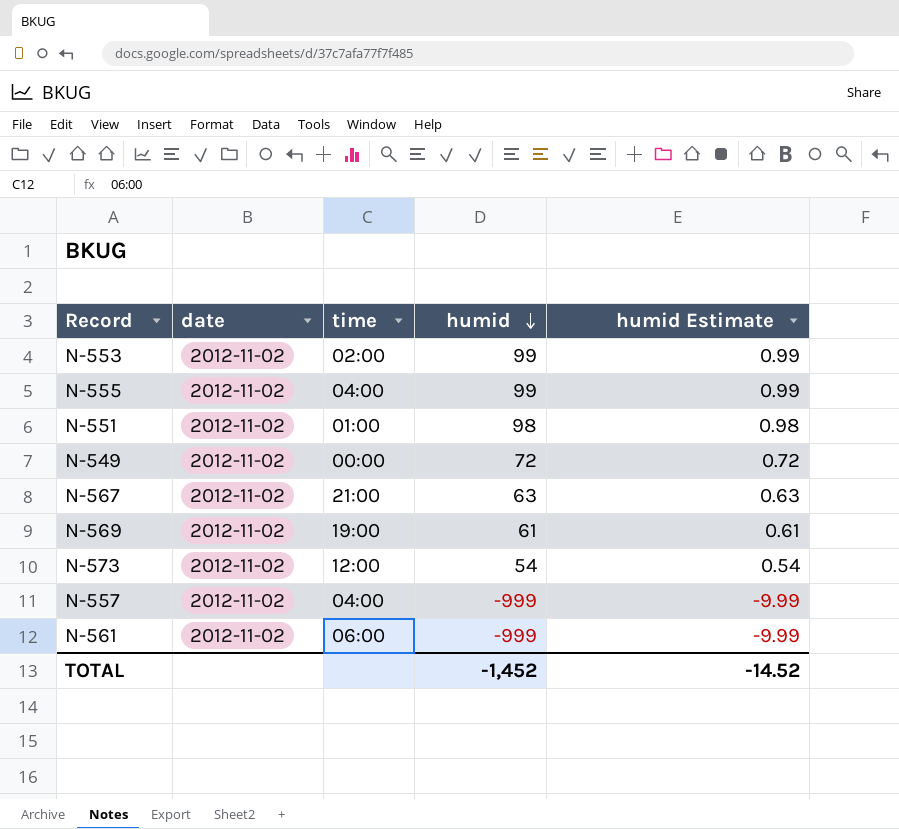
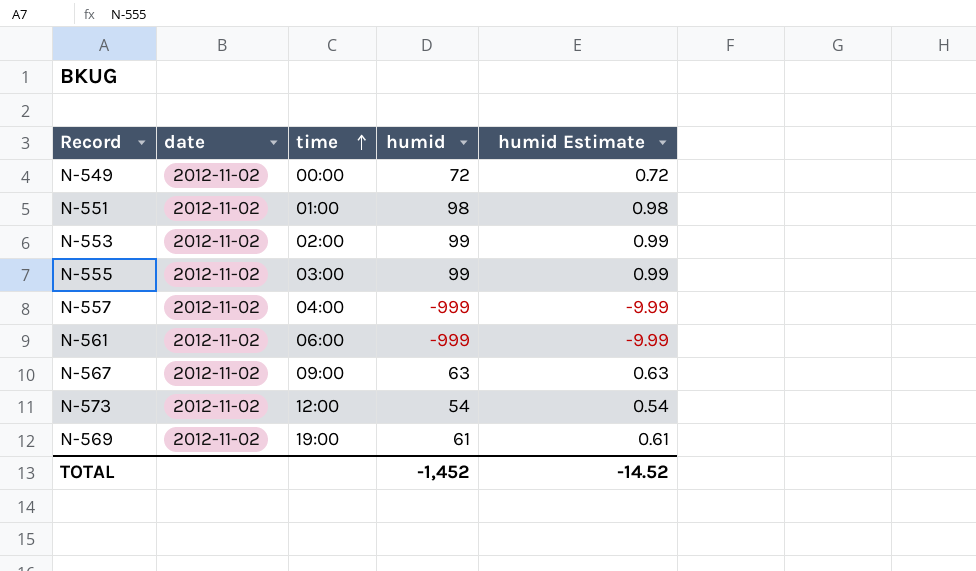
row order: humid descending -> time ascending
N-555 | time: 04:00 -> 03:00
N-567 | time: 21:00 -> 09:00

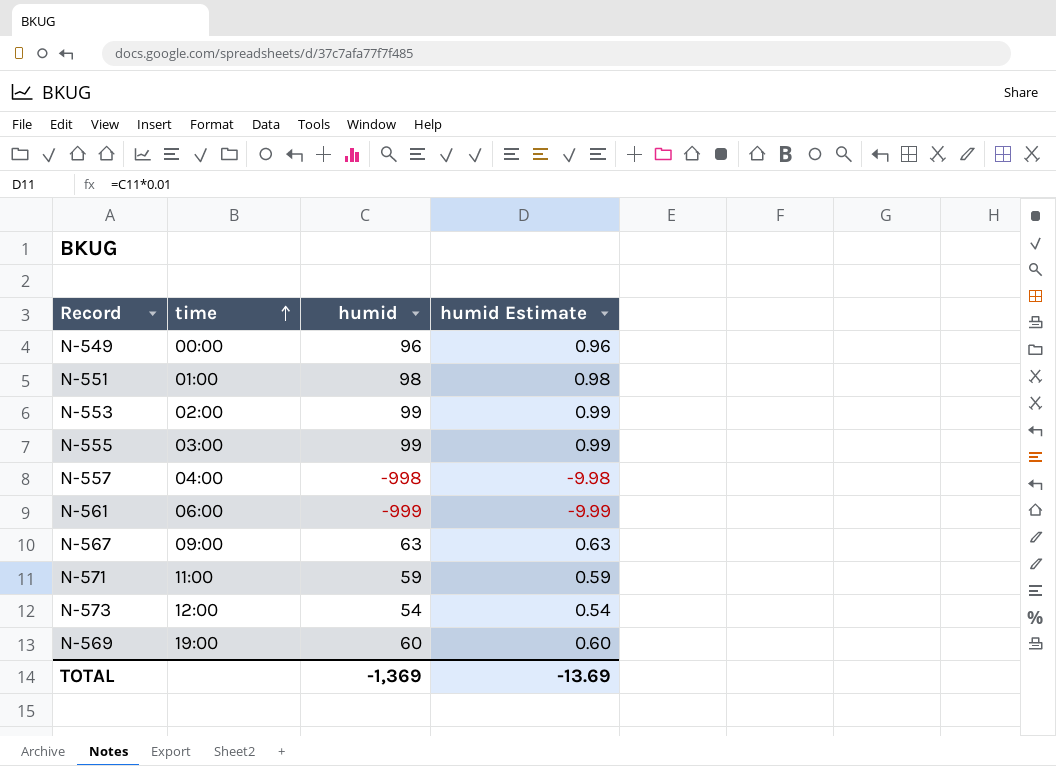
column date | position: 2 -> none
N-549 | humid: 72 -> 96
N-549 | humid Estimate: 0.72 -> 0.96
N-557 | humid: -999 -> -998
N-557 | humid Estimate: -9.99 -> -9.98
row N-571: none -> 11:00 | 59 | 0.59
N-569 | humid: 61 -> 60
N-569 | humid Estimate: 0.61 -> 0.60
TOTAL | humid: -1,452 -> -1,369
TOTAL | humid Estimate: -14.52 -> -13.69

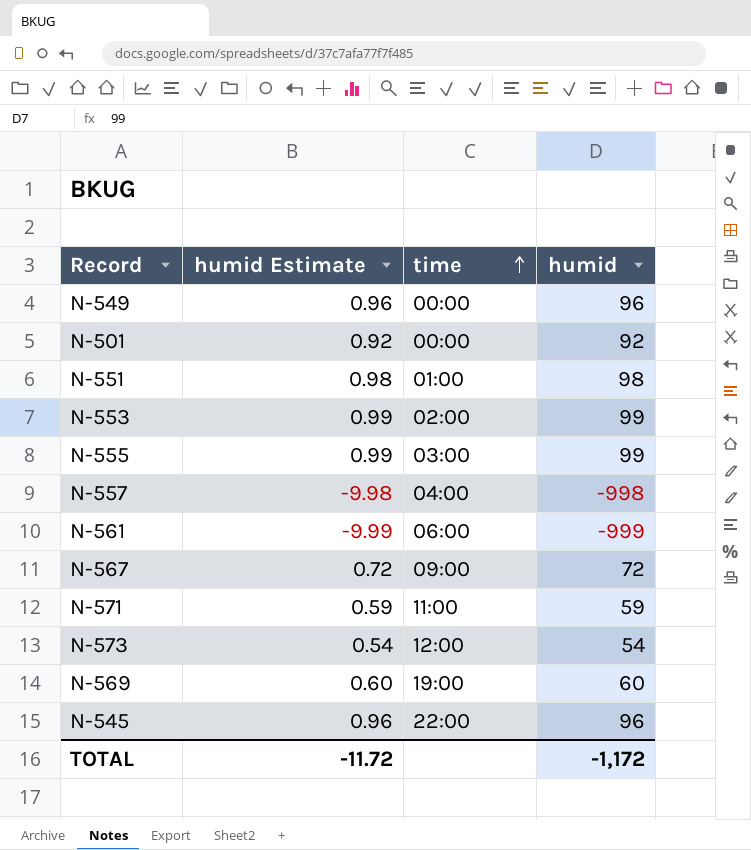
column humid Estimate | position: 4 -> 2
row N-501: none -> 0.92 | 00:00 | 92
N-567 | humid Estimate: 0.63 -> 0.72
N-567 | humid: 63 -> 72
row N-545: none -> 0.96 | 22:00 | 96
TOTAL | humid Estimate: -13.69 -> -11.72
TOTAL | humid: -1,369 -> -1,172

